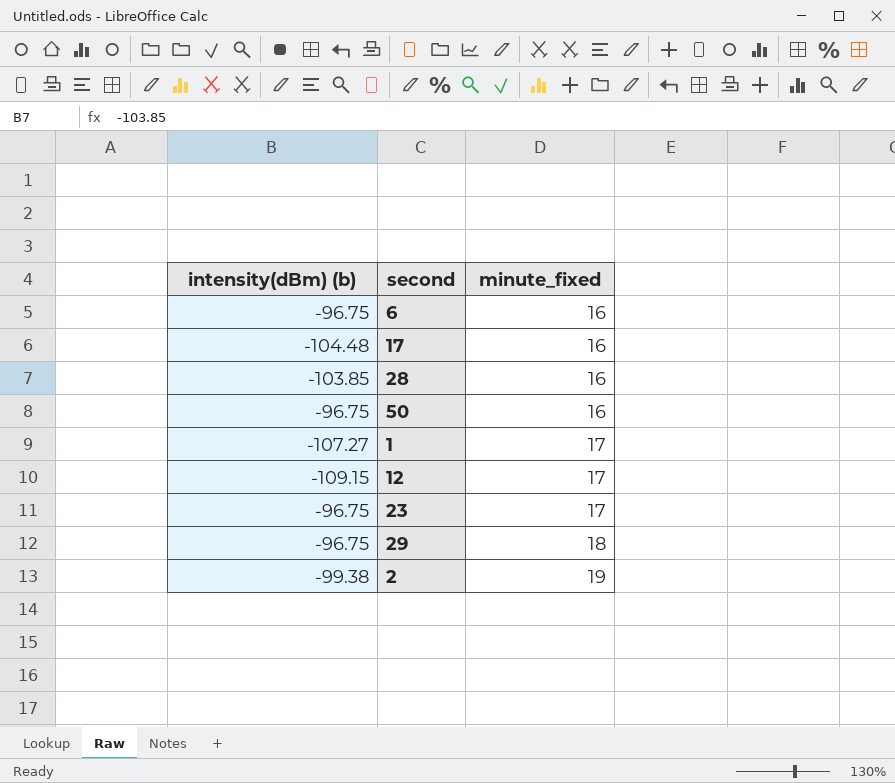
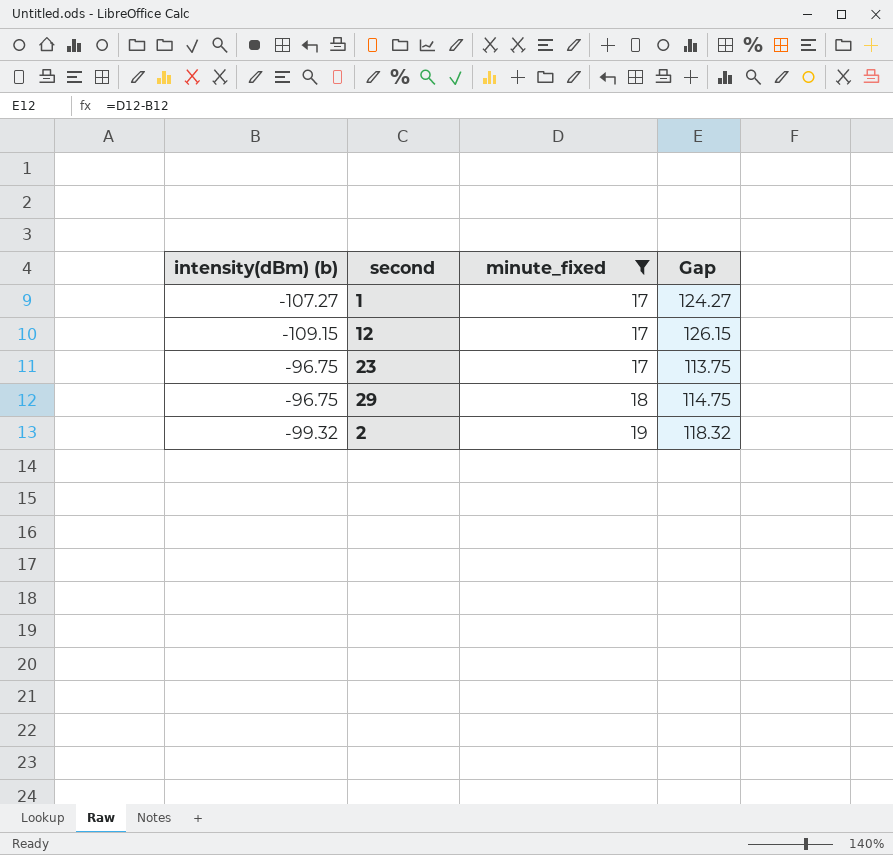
filter: none -> minute_fixed != 16
column Gap | formula: none -> [minute_fixed] - [intensity(dBm) (b)]
2 | intensity(dBm) (b): -99.38 -> -99.32

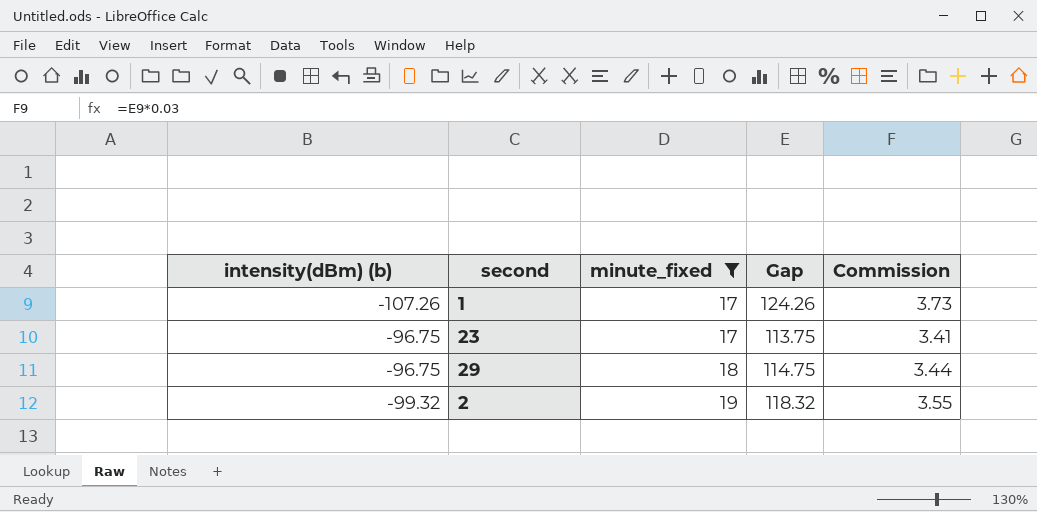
column Commission | formula: none -> [Gap] * 0.03
row 12: -109.15 | 17 | 126.15 -> none
1 | intensity(dBm) (b): -107.27 -> -107.26
1 | Gap: 124.27 -> 124.26

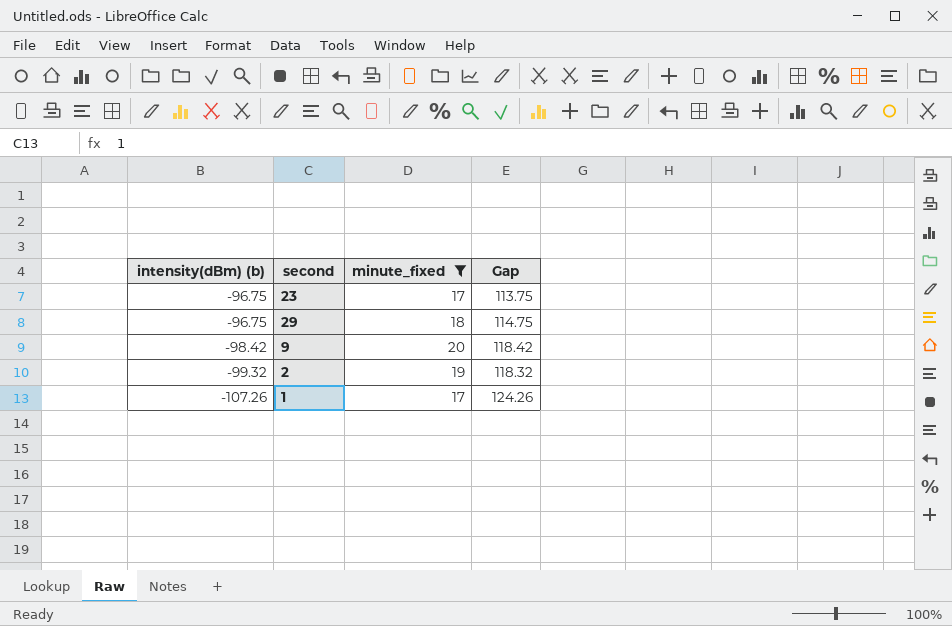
row order: minute_fixed ascending -> intensity(dBm) (b) descending
column Commission | formula: [Gap] * 0.03 -> none
row 9: none -> -98.42 | 20 | 118.42

